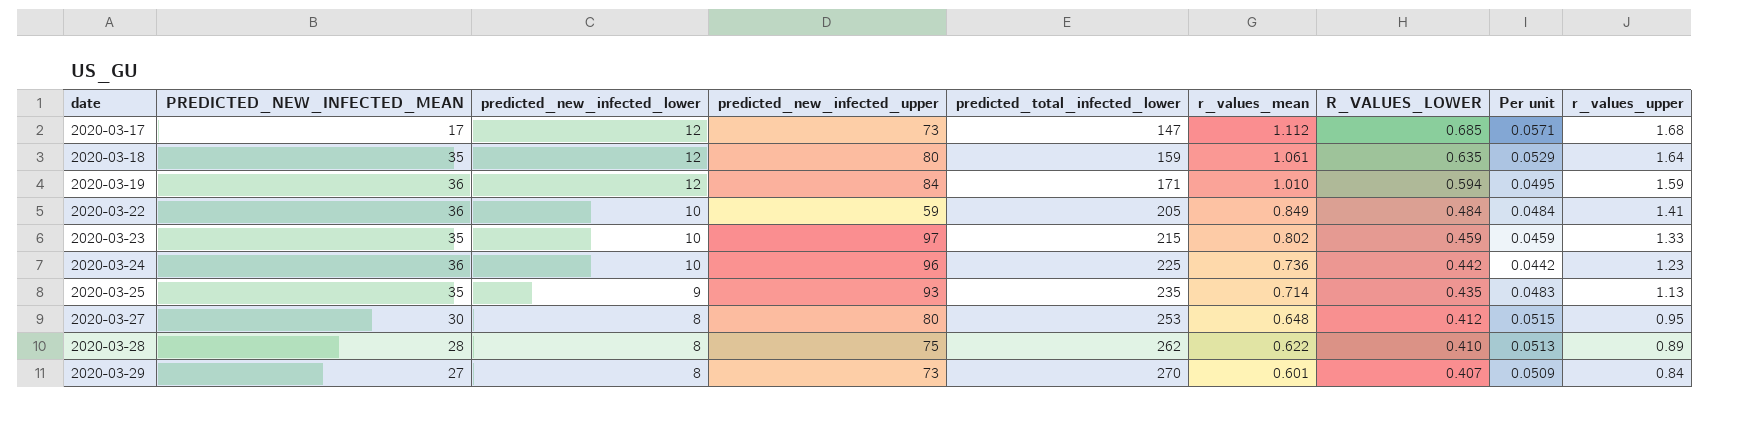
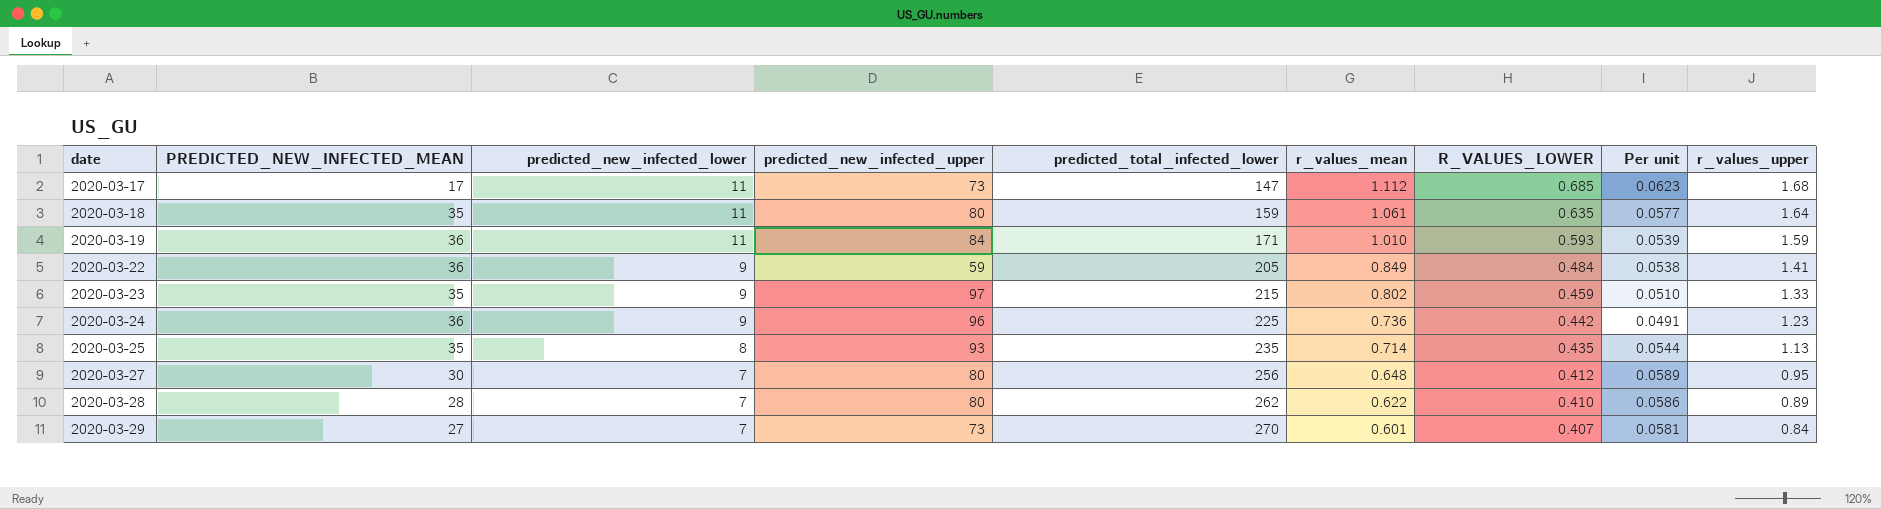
2020-03-17 | predicted_new_infected_lower: 12 -> 11
2020-03-17 | Per unit: 0.0571 -> 0.0623
2020-03-18 | predicted_new_infected_lower: 12 -> 11
2020-03-18 | Per unit: 0.0529 -> 0.0577
2020-03-19 | predicted_new_infected_lower: 12 -> 11
2020-03-19 | R_VALUES_LOWER: 0.594 -> 0.593
2020-03-19 | Per unit: 0.0495 -> 0.0539
2020-03-22 | predicted_new_infected_lower: 10 -> 9
2020-03-22 | Per unit: 0.0484 -> 0.0538
2020-03-23 | predicted_new_infected_lower: 10 -> 9
2020-03-23 | Per unit: 0.0459 -> 0.0510
2020-03-24 | predicted_new_infected_lower: 10 -> 9
2020-03-24 | Per unit: 0.0442 -> 0.0491
2020-03-25 | predicted_new_infected_lower: 9 -> 8
2020-03-25 | Per unit: 0.0483 -> 0.0544
2020-03-27 | predicted_new_infected_lower: 8 -> 7
2020-03-27 | predicted_total_infected_lower: 253 -> 256
2020-03-27 | Per unit: 0.0515 -> 0.0589
2020-03-28 | predicted_new_infected_lower: 8 -> 7
2020-03-28 | predicted_new_infected_upper: 75 -> 80
2020-03-28 | Per unit: 0.0513 -> 0.0586
2020-03-29 | predicted_new_infected_lower: 8 -> 7
2020-03-29 | Per unit: 0.0509 -> 0.0581

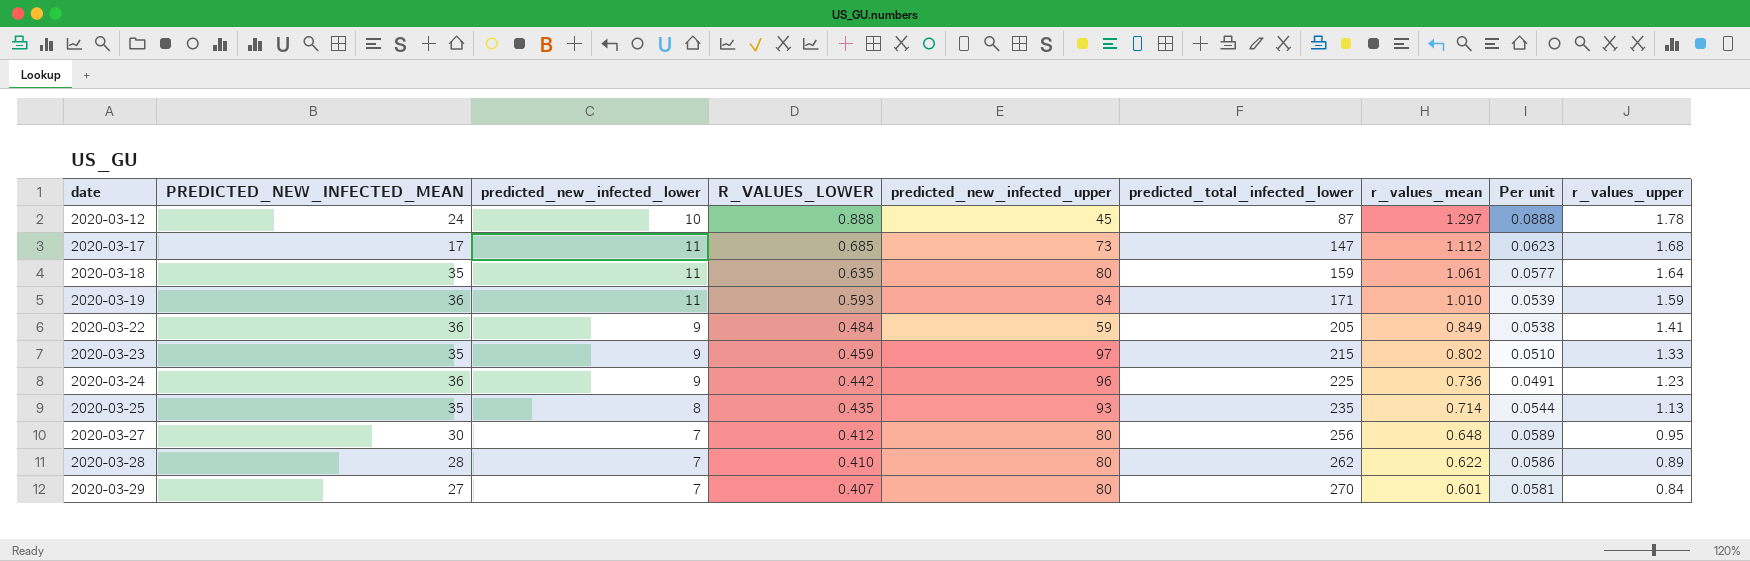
column R_VALUES_LOWER | position: 7 -> 4
row 2020-03-12: none -> 24 | 10 | 0.888 | 45 | 87 | 1.297 | 0.0888 | 1.78
2020-03-29 | predicted_new_infected_upper: 73 -> 80

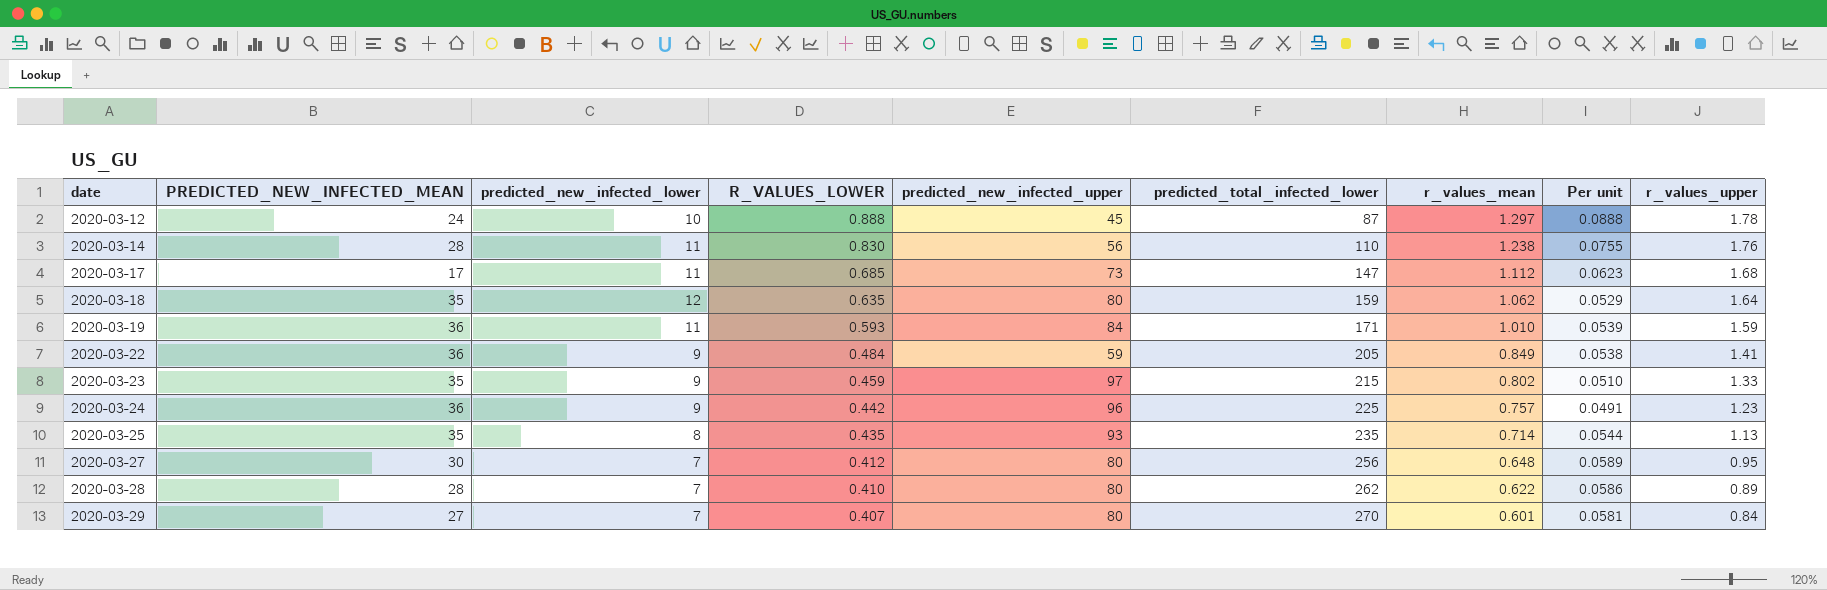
row 2020-03-14: none -> 28 | 11 | 0.830 | 56 | 110 | 1.238 | 0.0755 | 1.76
2020-03-18 | predicted_new_infected_lower: 11 -> 12
2020-03-18 | r_values_mean: 1.061 -> 1.062
2020-03-18 | Per unit: 0.0577 -> 0.0529
2020-03-24 | r_values_mean: 0.736 -> 0.757

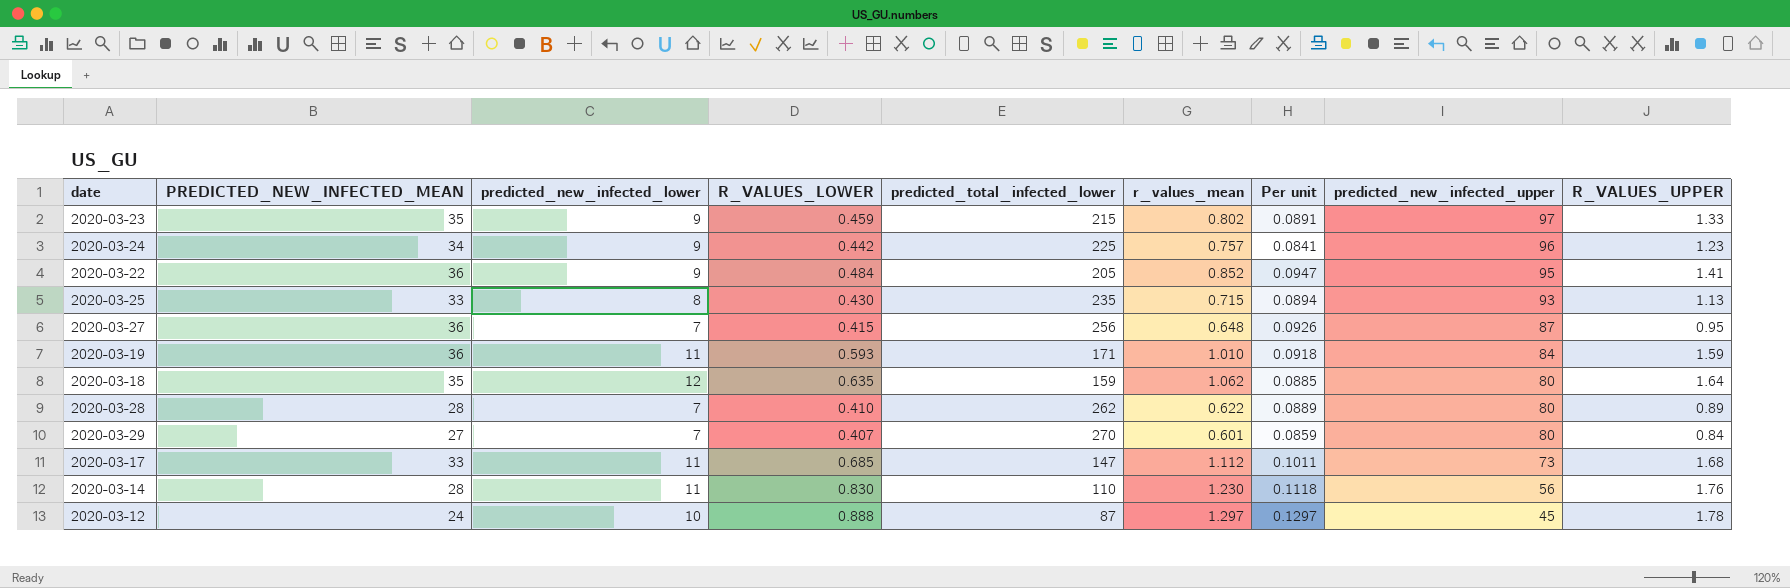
row order: date ascending -> predicted_new_infected_upper descending
column Per unit | formula: [R_VALUES_LOWER] / [predicted_new_infected_lower] -> [r_values_mean] / [predicted_new_infected_lower]
column predicted_new_infected_upper | position: 5 -> 8
column name: r_values_upper -> R_VALUES_UPPER
2020-03-24 | PREDICTED_NEW_INFECTED_MEAN: 36 -> 34
2020-03-22 | r_values_mean: 0.849 -> 0.852
2020-03-22 | predicted_new_infected_upper: 59 -> 95
2020-03-25 | PREDICTED_NEW_INFECTED_MEAN: 35 -> 33
2020-03-25 | R_VALUES_LOWER: 0.435 -> 0.430
2020-03-25 | r_values_mean: 0.714 -> 0.715
2020-03-27 | PREDICTED_NEW_INFECTED_MEAN: 30 -> 36
2020-03-27 | R_VALUES_LOWER: 0.412 -> 0.415
2020-03-27 | predicted_new_infected_upper: 80 -> 87
2020-03-17 | PREDICTED_NEW_INFECTED_MEAN: 17 -> 33
2020-03-14 | r_values_mean: 1.238 -> 1.230

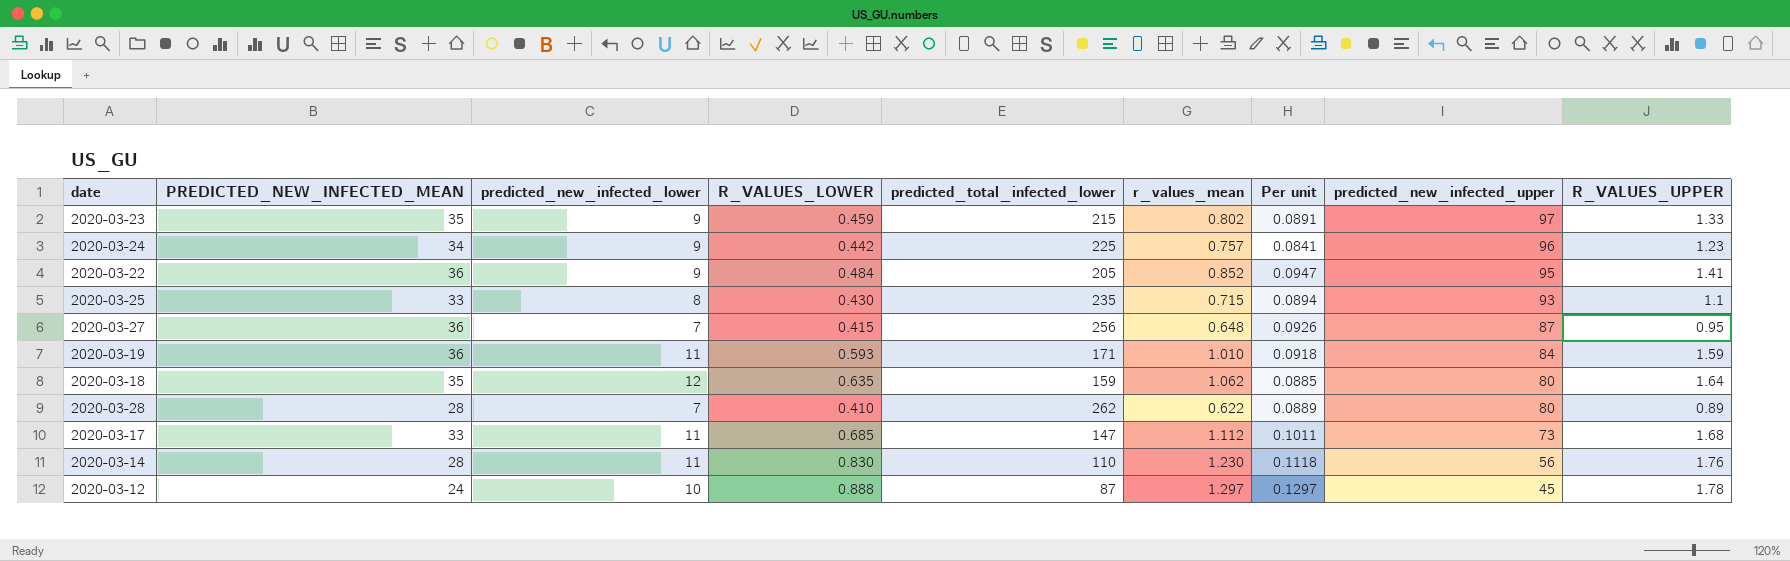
row 2020-03-29: 27 | 7 | 0.407 | 270 | 0.601 | 0.0859 | 80 | 0.84 -> none
2020-03-25 | R_VALUES_UPPER: 1.13 -> 1.1

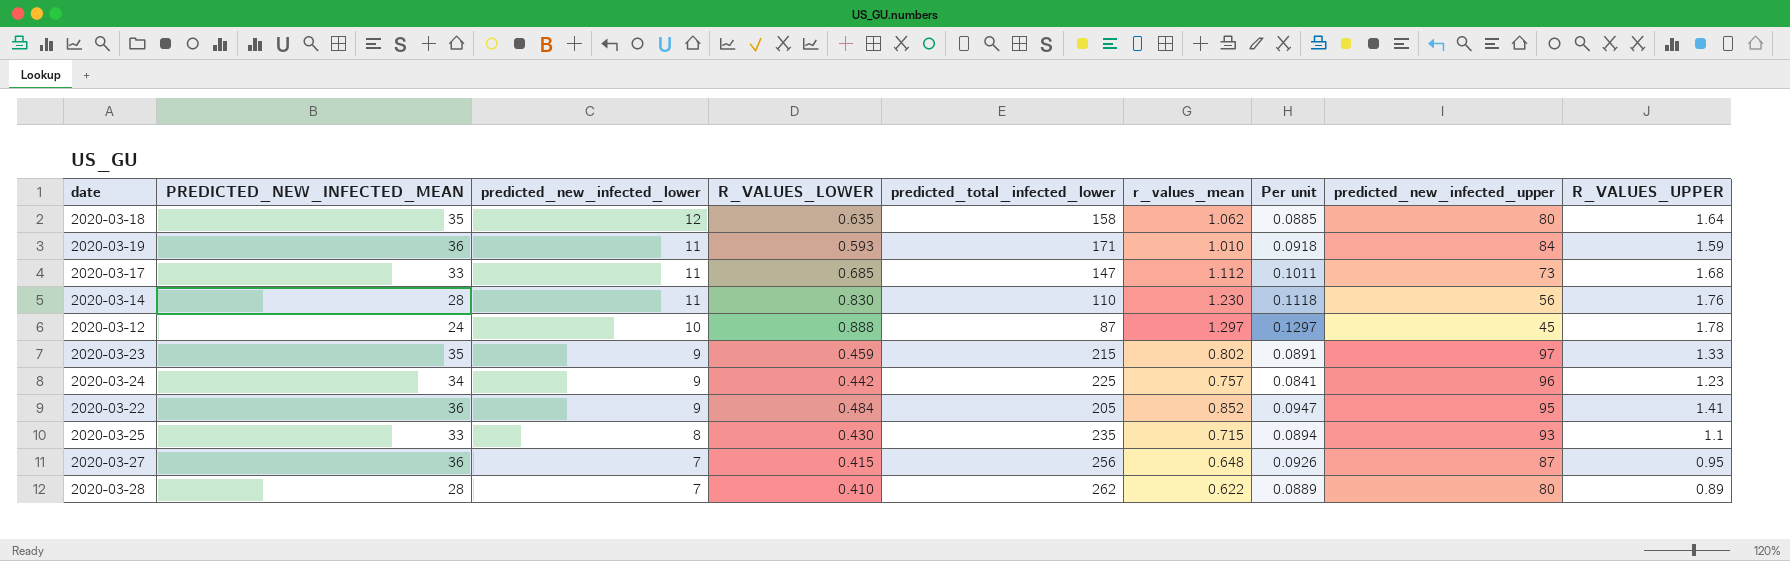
row order: predicted_new_infected_upper descending -> predicted_new_infected_lower descending
2020-03-18 | predicted_total_infected_lower: 159 -> 158

